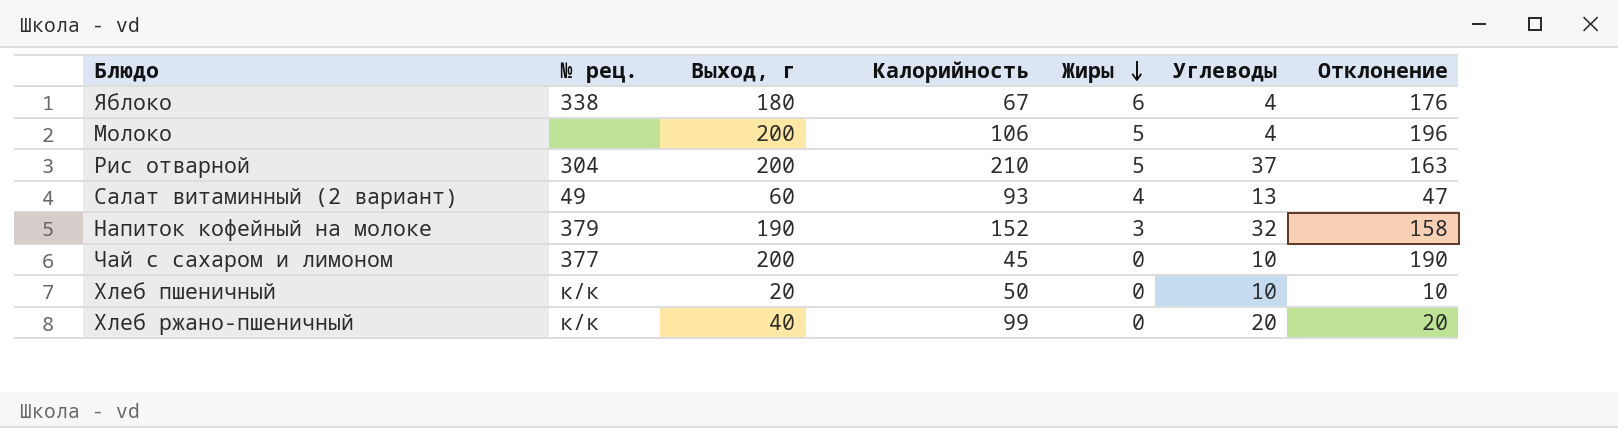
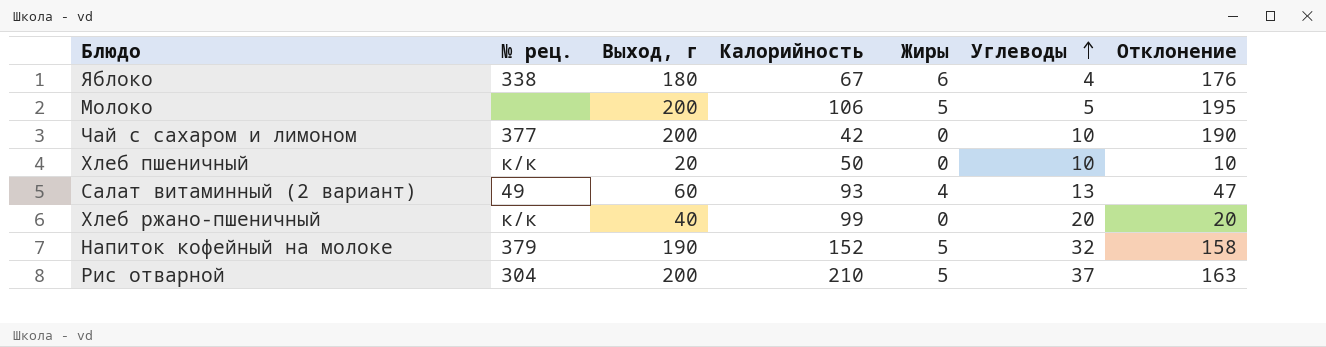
row order: Жиры descending -> Углеводы ascending
Молоко | Углеводы: 4 -> 5
Молоко | Отклонение: 196 -> 195
Чай с сахаром и лимоном | Калорийность: 45 -> 42
Напиток кофейный на молоке | Жиры: 3 -> 5

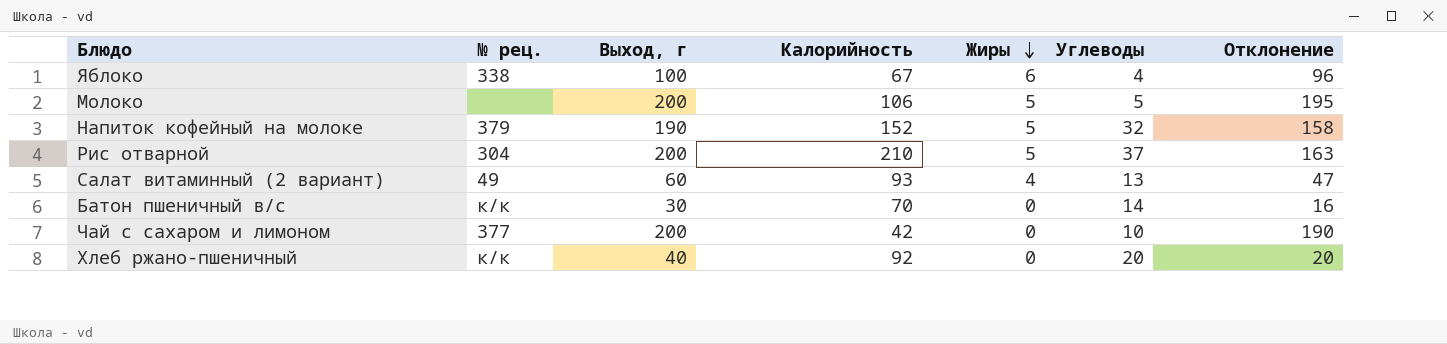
row order: Углеводы ascending -> Жиры descending
row Хлеб пшеничный: к/к | 20 | 50 | 0 | 10 | 10 -> none
Яблоко | Выход, г: 180 -> 100
Яблоко | Отклонение: 176 -> 96
row Батон пшеничный в/с: none -> к/к | 30 | 70 | 0 | 14 | 16
Хлеб ржано-пшеничный | Калорийность: 99 -> 92

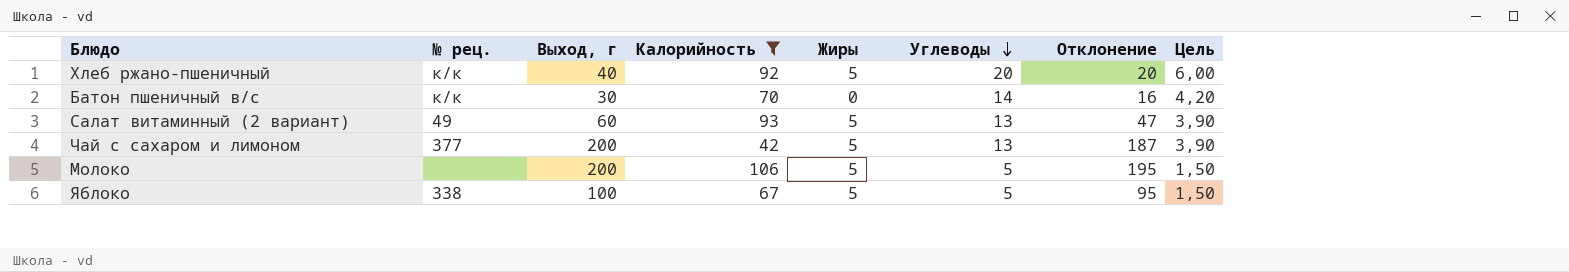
filter: none -> Калорийность <= 106
row order: Жиры descending -> Углеводы descending
column Цель | formula: none -> [Углеводы] * 0,3
Хлеб ржано-пшеничный | Жиры: 0 -> 5
Салат витаминный (2 вариант) | Жиры: 4 -> 5
Чай с сахаром и лимоном | Жиры: 0 -> 5
Чай с сахаром и лимоном | Углеводы: 10 -> 13
Чай с сахаром и лимоном | Отклонение: 190 -> 187
Яблоко | Жиры: 6 -> 5
Яблоко | Углеводы: 4 -> 5
Яблоко | Отклонение: 96 -> 95

